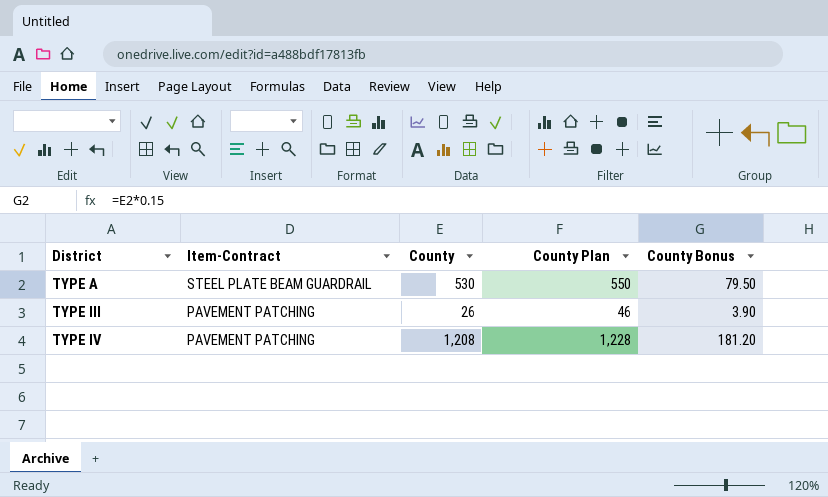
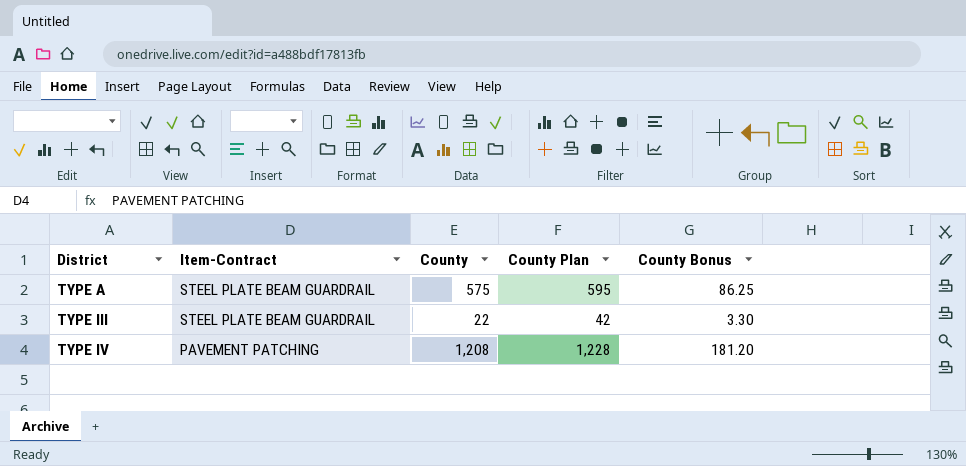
TYPE A | County: 530 -> 575
TYPE A | County Plan: 550 -> 595
TYPE A | County Bonus: 79.50 -> 86.25
TYPE III | Item-Contract: PAVEMENT PATCHING -> STEEL PLATE BEAM GUARDRAIL
TYPE III | County: 26 -> 22
TYPE III | County Plan: 46 -> 42
TYPE III | County Bonus: 3.90 -> 3.30

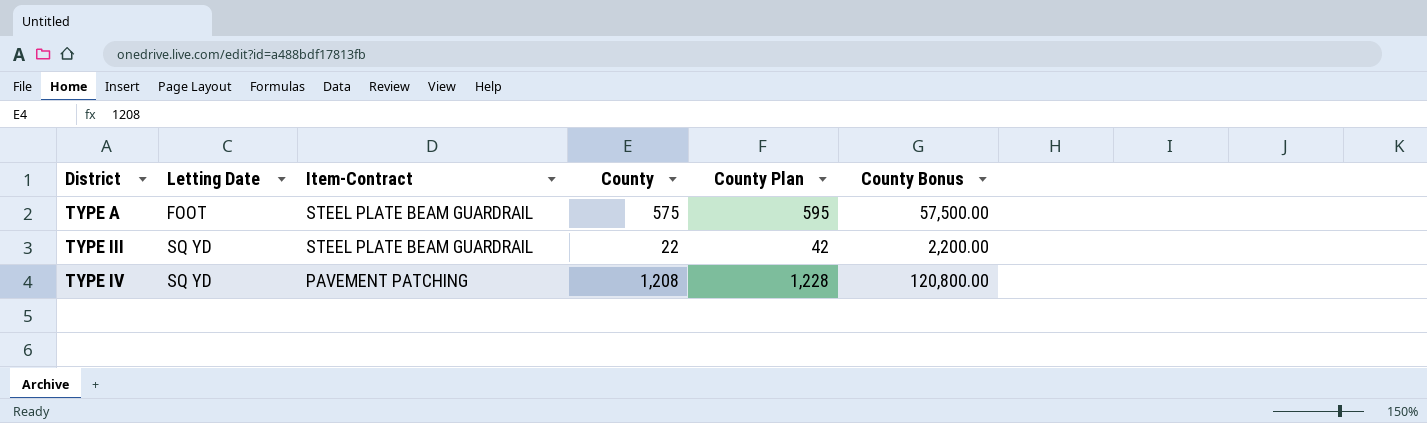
column Letting Date | position: none -> 2
column County Bonus | formula: [County] * 0.15 -> [County] * 100

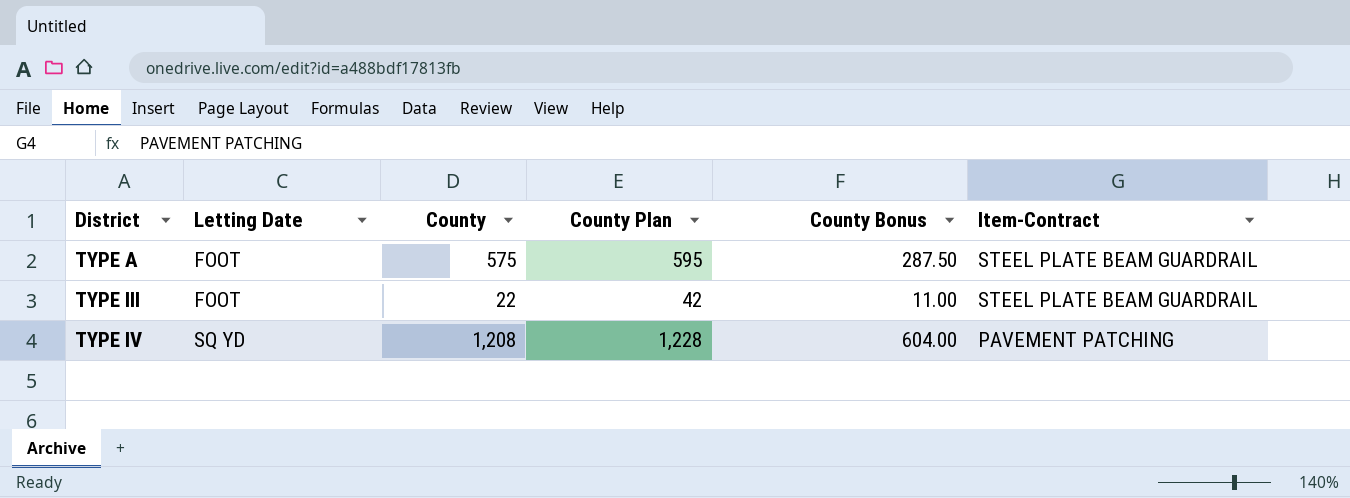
column County Bonus | formula: [County] * 100 -> [County] * 0.5
column Item-Contract | position: 3 -> 6
TYPE III | Letting Date: SQ YD -> FOOT

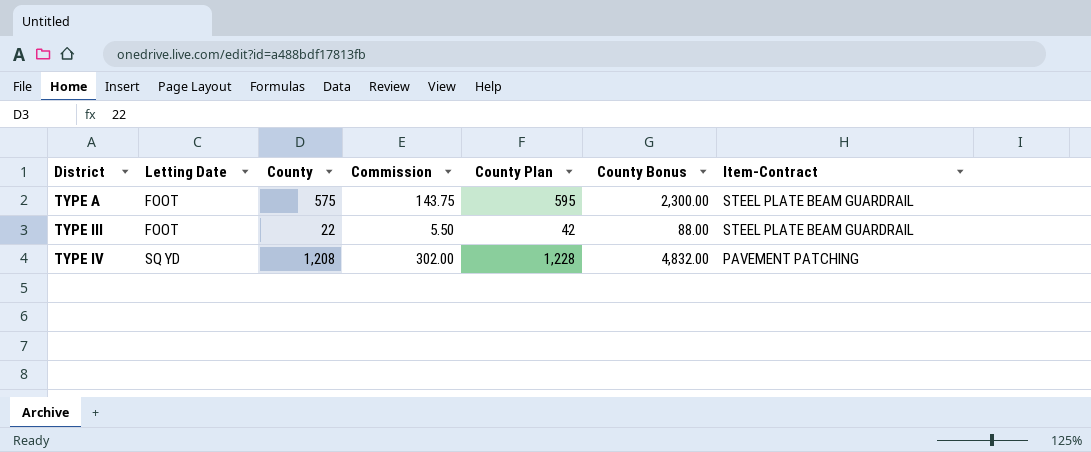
column Commission | formula: none -> [County] * 0.25
column County Bonus | formula: [County] * 0.5 -> [County] * 4

